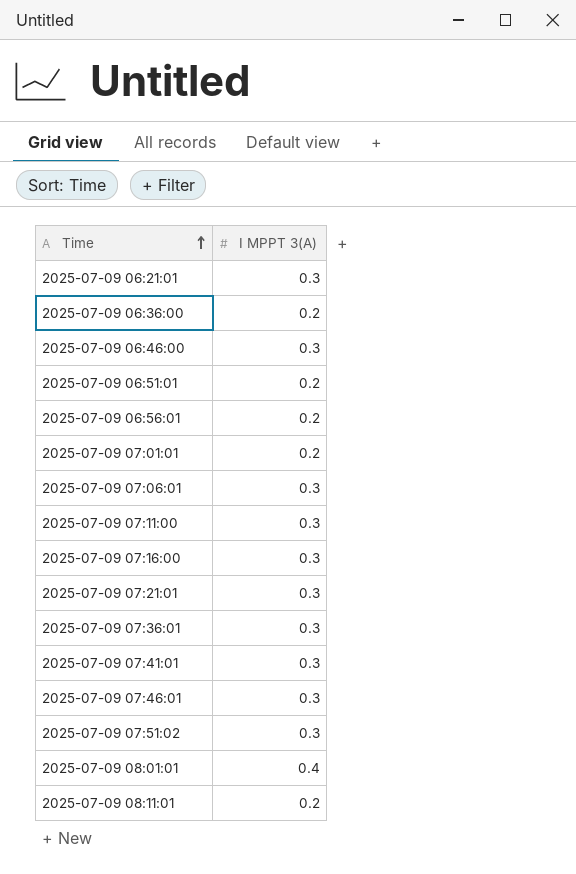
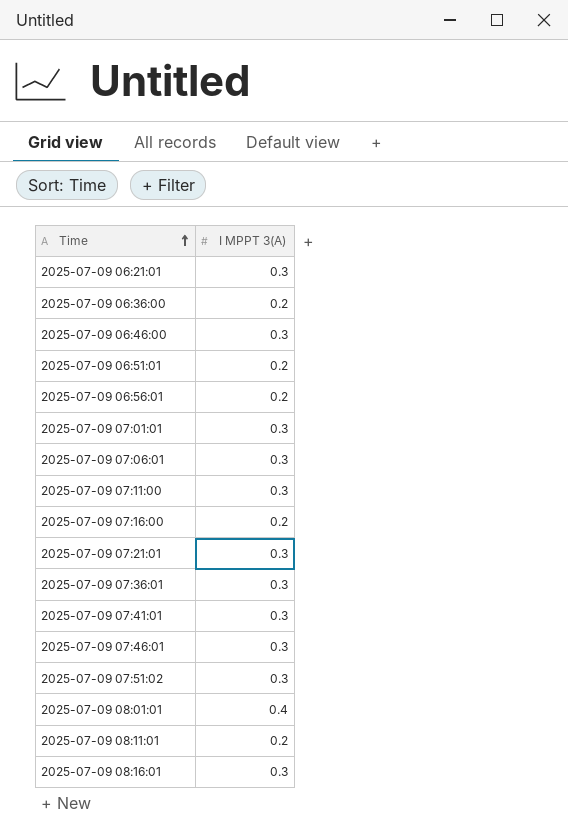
2025-07-09 07:01:01 | I MPPT 3(A): 0.2 -> 0.3
2025-07-09 07:16:00 | I MPPT 3(A): 0.3 -> 0.2
row 2025-07-09 08:16:01: none -> 0.3

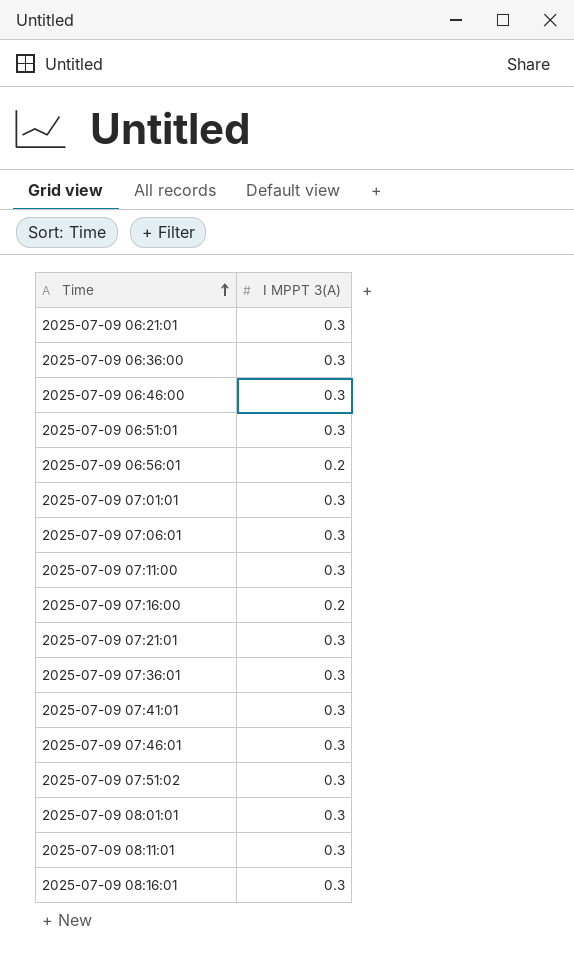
2025-07-09 06:36:00 | I MPPT 3(A): 0.2 -> 0.3
2025-07-09 06:51:01 | I MPPT 3(A): 0.2 -> 0.3
2025-07-09 08:01:01 | I MPPT 3(A): 0.4 -> 0.3
2025-07-09 08:11:01 | I MPPT 3(A): 0.2 -> 0.3

